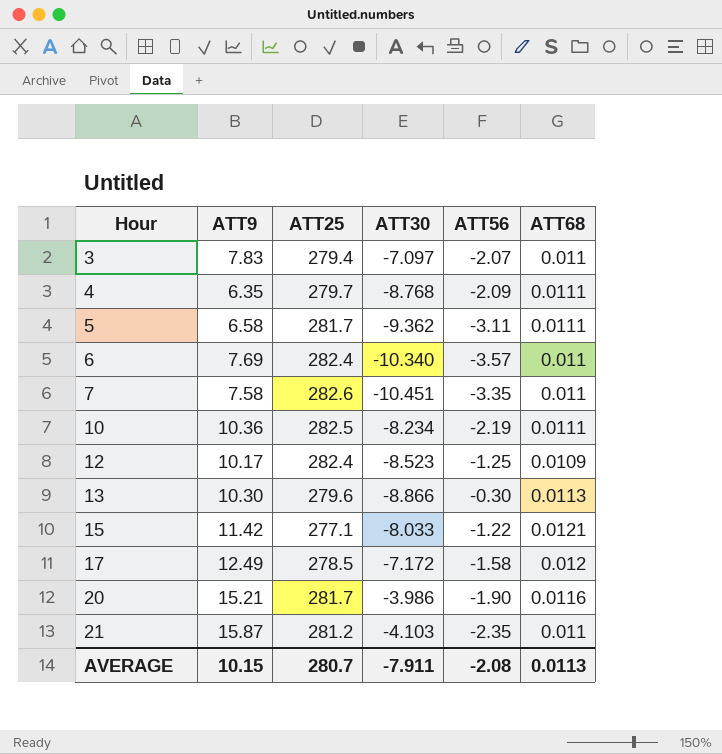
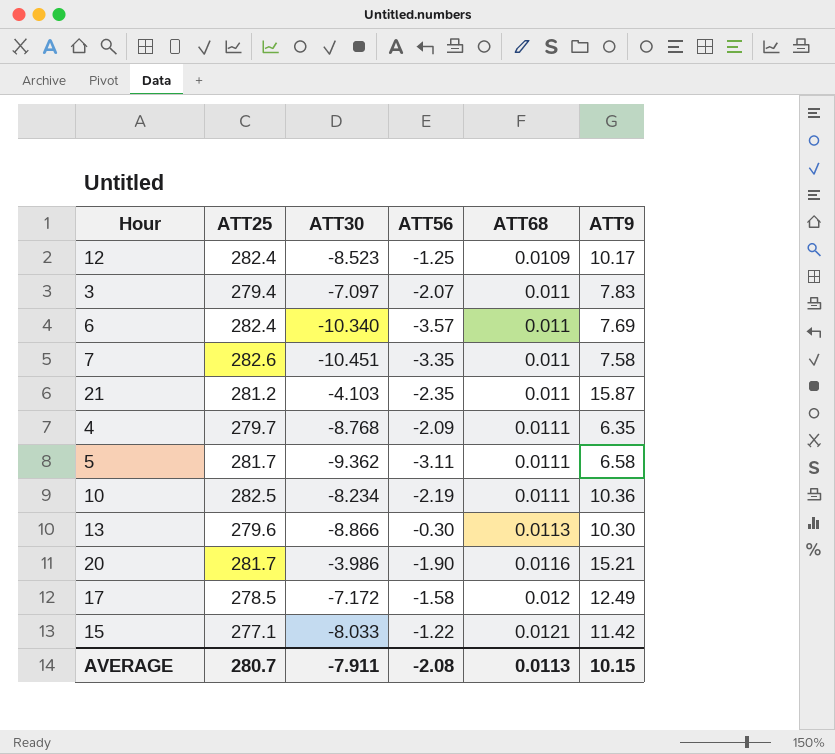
row order: Hour ascending -> ATT68 ascending
column ATT9 | position: 2 -> 6

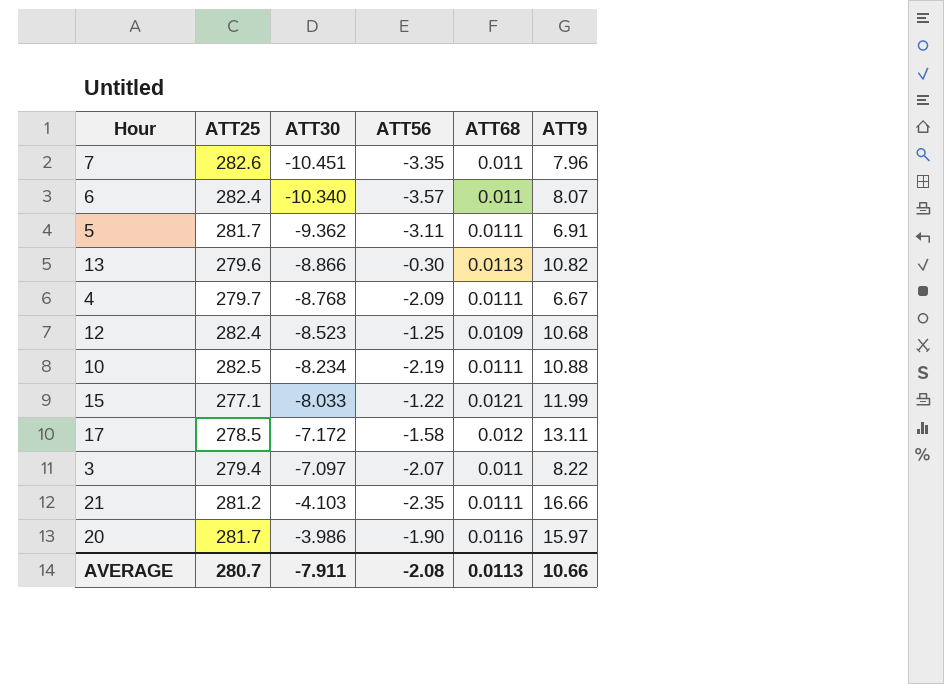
row order: ATT68 ascending -> ATT30 ascending
7 | ATT9: 7.58 -> 7.96
6 | ATT9: 7.69 -> 8.07
5 | ATT9: 6.58 -> 6.91
13 | ATT9: 10.30 -> 10.82
4 | ATT9: 6.35 -> 6.67
12 | ATT9: 10.17 -> 10.68
10 | ATT9: 10.36 -> 10.88
15 | ATT9: 11.42 -> 11.99
17 | ATT9: 12.49 -> 13.11
3 | ATT9: 7.83 -> 8.22
21 | ATT68: 0.011 -> 0.0111
21 | ATT9: 15.87 -> 16.66
20 | ATT9: 15.21 -> 15.97
AVERAGE | ATT9: 10.15 -> 10.66

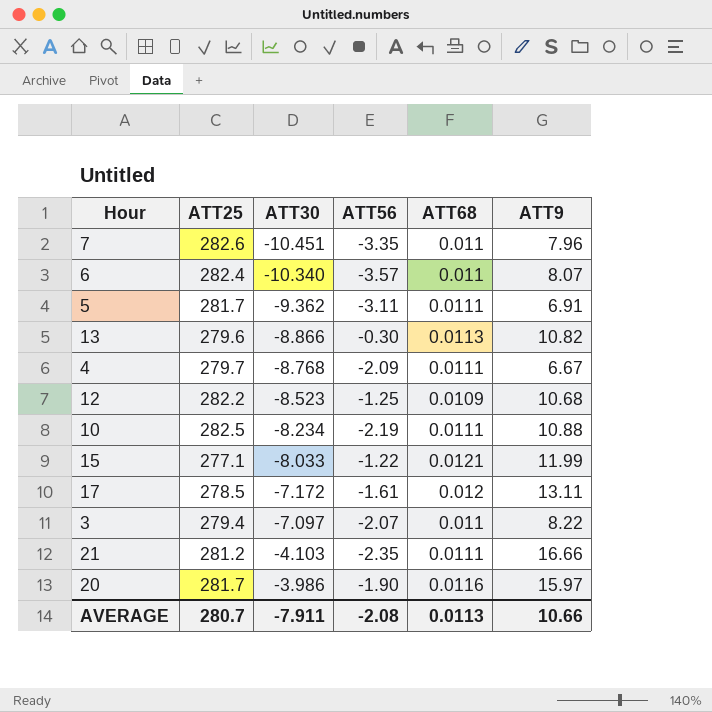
12 | ATT25: 282.4 -> 282.2
17 | ATT56: -1.58 -> -1.61

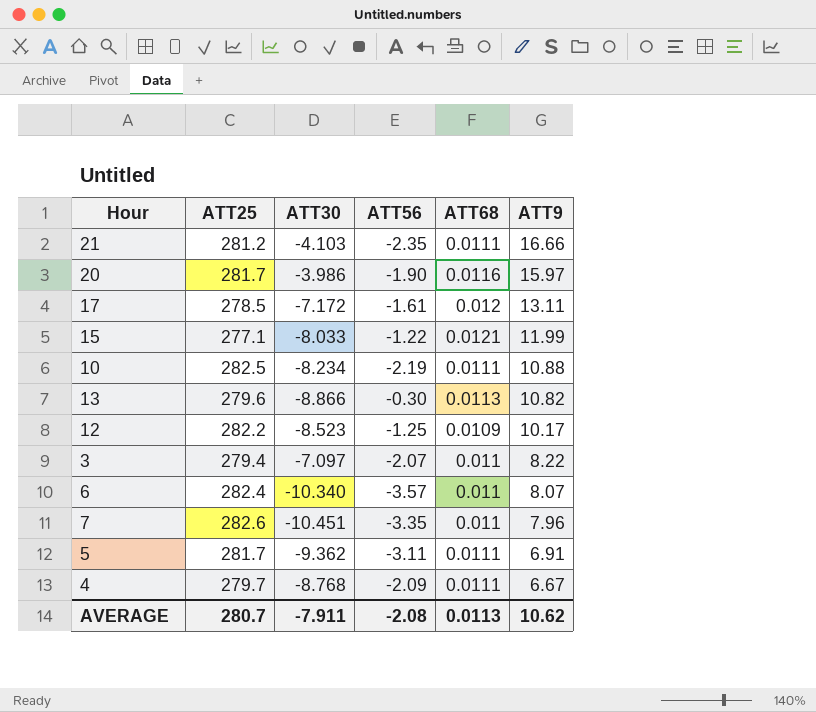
row order: ATT30 ascending -> ATT9 descending
12 | ATT9: 10.68 -> 10.17
AVERAGE | ATT9: 10.66 -> 10.62

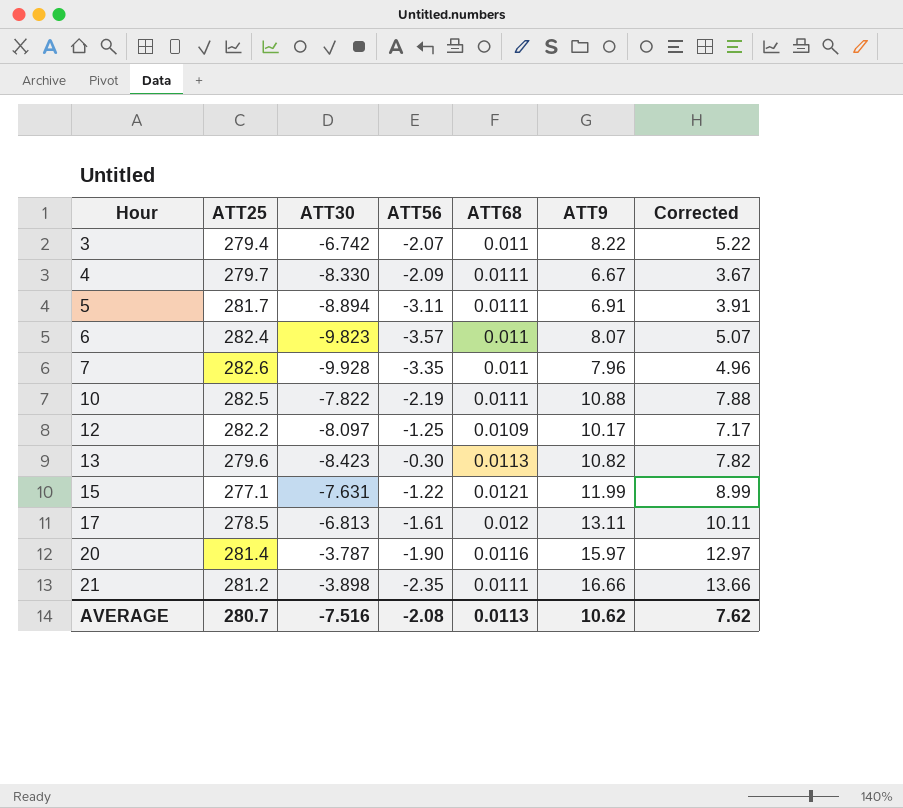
row order: ATT9 descending -> Hour ascending
column Corrected | formula: none -> [ATT9] - 3
3 | ATT30: -7.097 -> -6.742
4 | ATT30: -8.768 -> -8.330
5 | ATT30: -9.362 -> -8.894
6 | ATT30: -10.340 -> -9.823
7 | ATT30: -10.451 -> -9.928
10 | ATT30: -8.234 -> -7.822
12 | ATT30: -8.523 -> -8.097
13 | ATT30: -8.866 -> -8.423
15 | ATT30: -8.033 -> -7.631
17 | ATT30: -7.172 -> -6.813
20 | ATT25: 281.7 -> 281.4
20 | ATT30: -3.986 -> -3.787
21 | ATT30: -4.103 -> -3.898
AVERAGE | ATT30: -7.911 -> -7.516

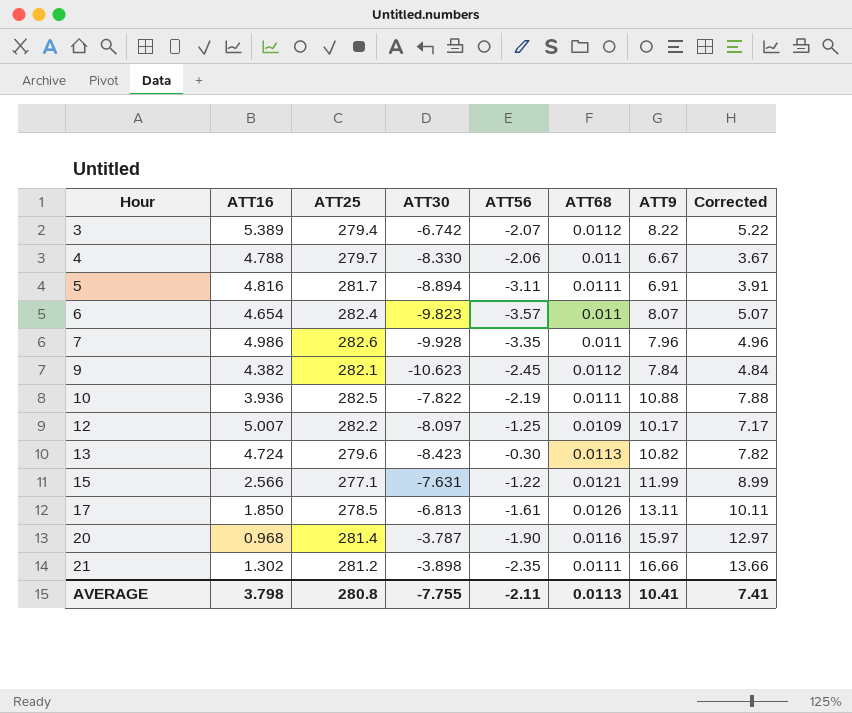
column ATT16 | position: none -> 2
3 | ATT68: 0.011 -> 0.0112
4 | ATT56: -2.09 -> -2.06
4 | ATT68: 0.0111 -> 0.011
row 9: none -> 4.382 | 282.1 | -10.623 | -2.45 | 0.0112 | 7.84 | 4.84
17 | ATT68: 0.012 -> 0.0126
AVERAGE | ATT25: 280.7 -> 280.8
AVERAGE | ATT30: -7.516 -> -7.755
AVERAGE | ATT56: -2.08 -> -2.11
AVERAGE | ATT9: 10.62 -> 10.41
AVERAGE | Corrected: 7.62 -> 7.41

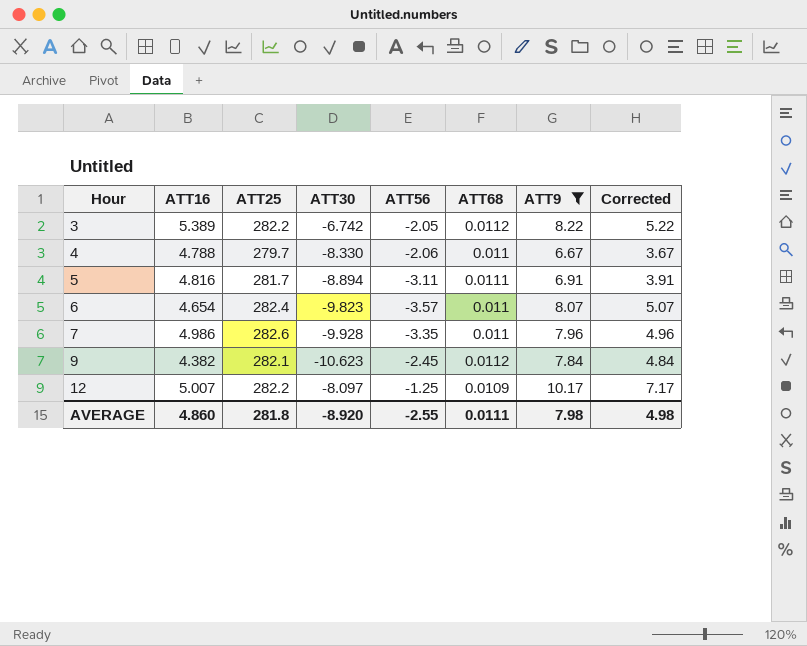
filter: none -> ATT9 <= 10.17
3 | ATT25: 279.4 -> 282.2
3 | ATT56: -2.07 -> -2.05
AVERAGE | ATT16: 3.798 -> 4.860
AVERAGE | ATT25: 280.8 -> 281.8
AVERAGE | ATT30: -7.755 -> -8.920
AVERAGE | ATT56: -2.11 -> -2.55
AVERAGE | ATT68: 0.0113 -> 0.0111
AVERAGE | ATT9: 10.41 -> 7.98
AVERAGE | Corrected: 7.41 -> 4.98

